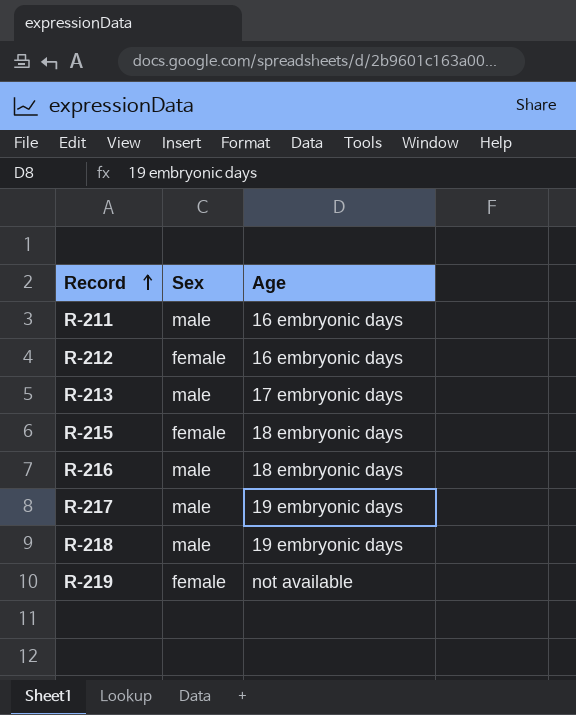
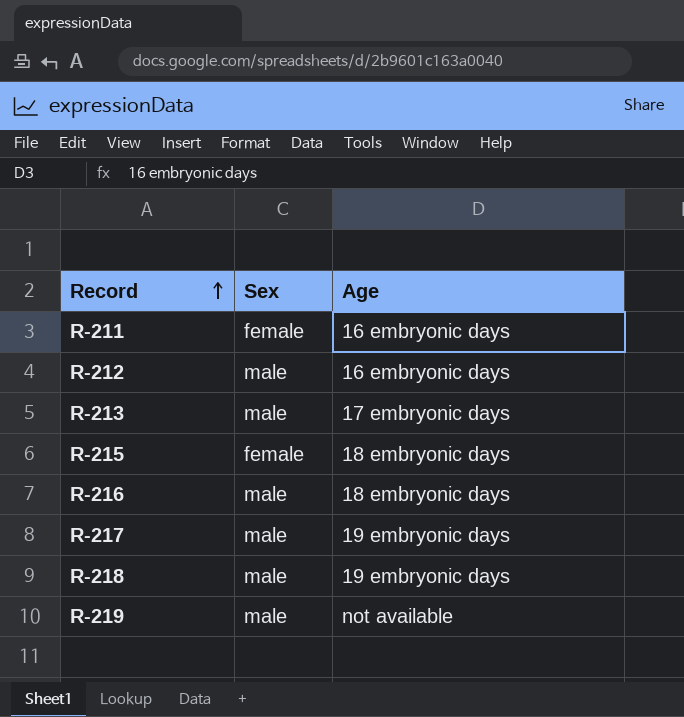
R-211 | Sex: male -> female
R-212 | Sex: female -> male
R-219 | Sex: female -> male

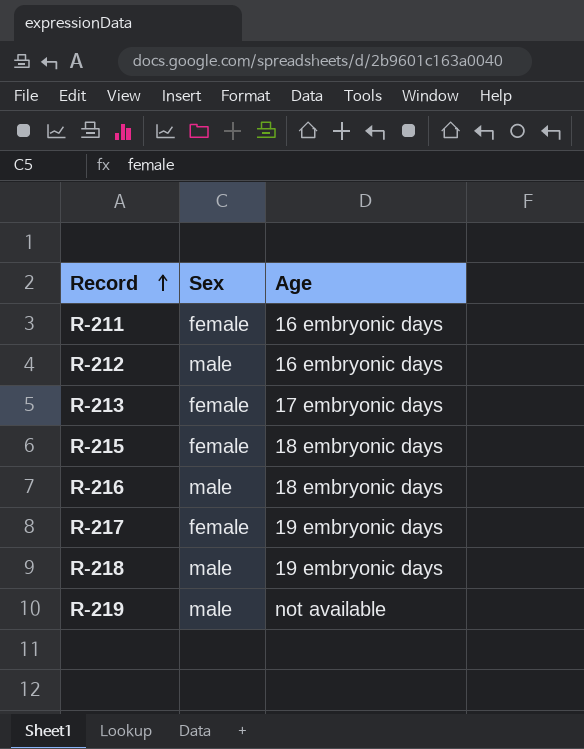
R-213 | Sex: male -> female
R-217 | Sex: male -> female

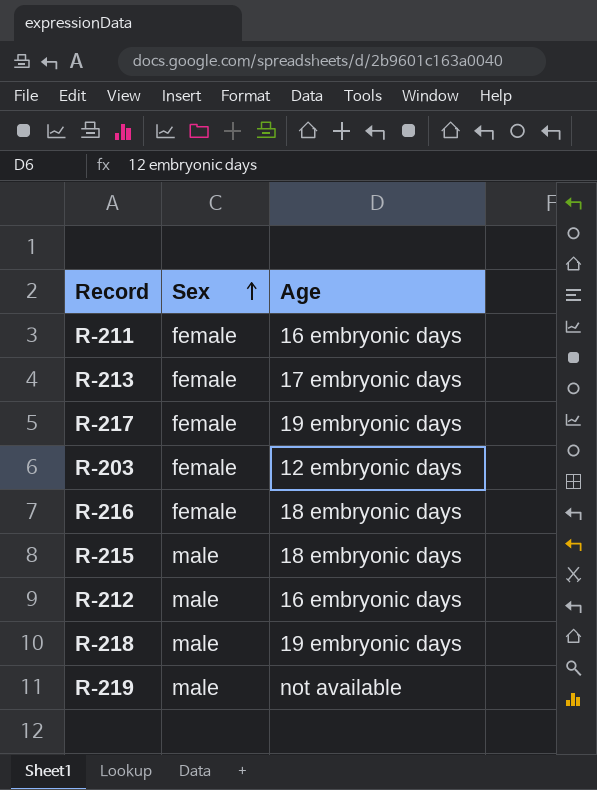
row order: Record ascending -> Sex ascending
row R-203: none -> female | 12 embryonic days
R-216 | Sex: male -> female
R-215 | Sex: female -> male

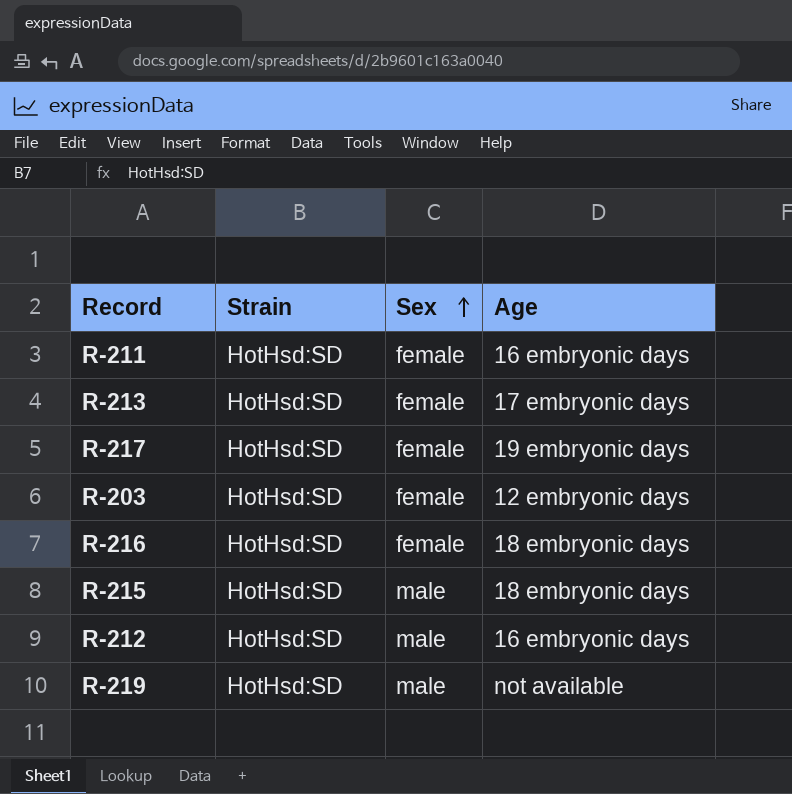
column Strain | position: none -> 2
row R-218: male | 19 embryonic days -> none

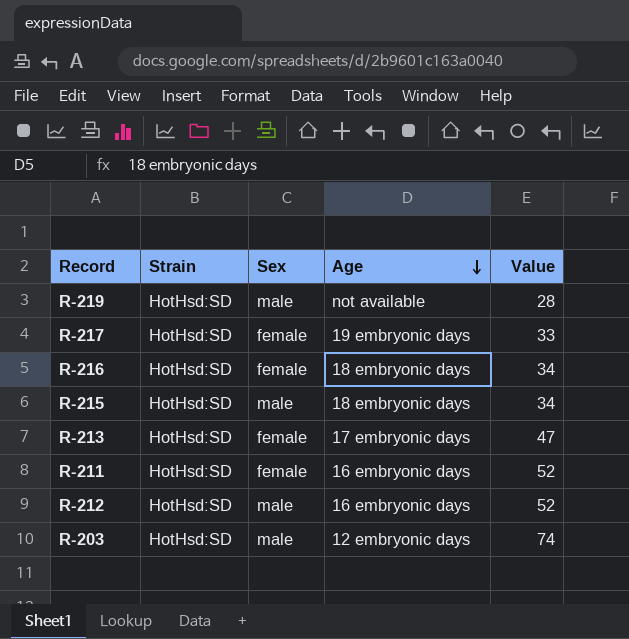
row order: Sex ascending -> Age descending
column Value | position: none -> 5
R-203 | Sex: female -> male

